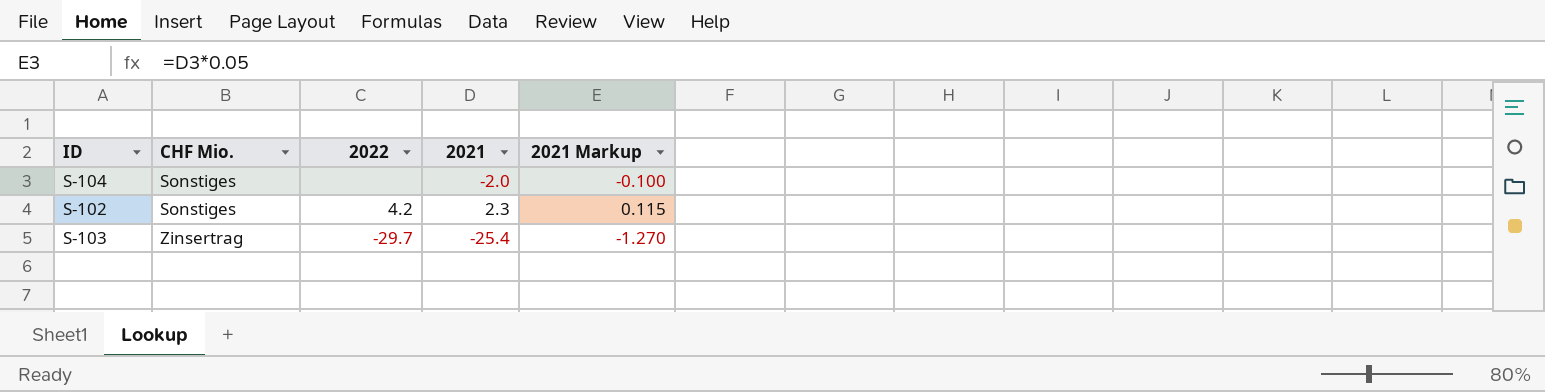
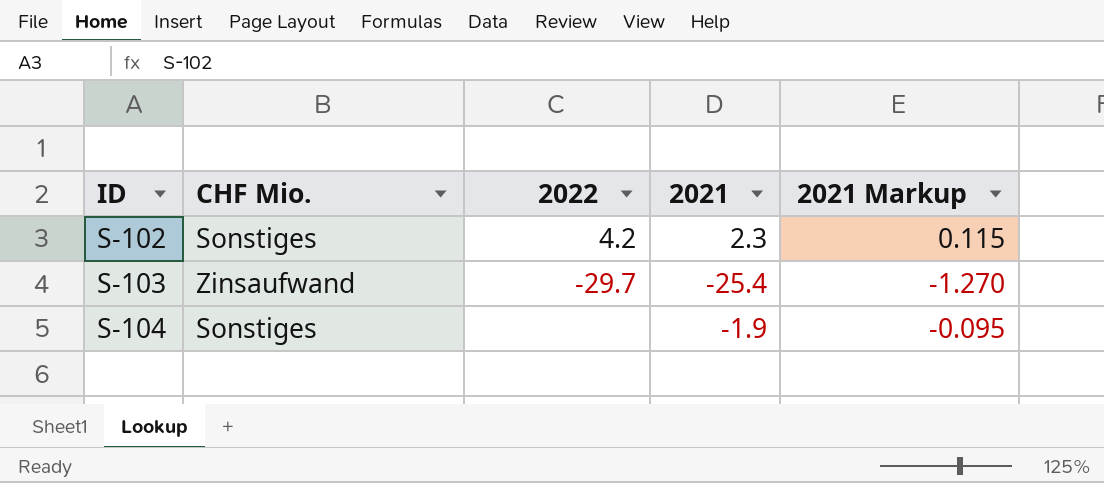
row order: CHF Mio. ascending -> ID ascending
S-103 | CHF Mio.: Zinsertrag -> Zinsaufwand
S-104 | 2021: -2.0 -> -1.9
S-104 | 2021 Markup: -0.100 -> -0.095

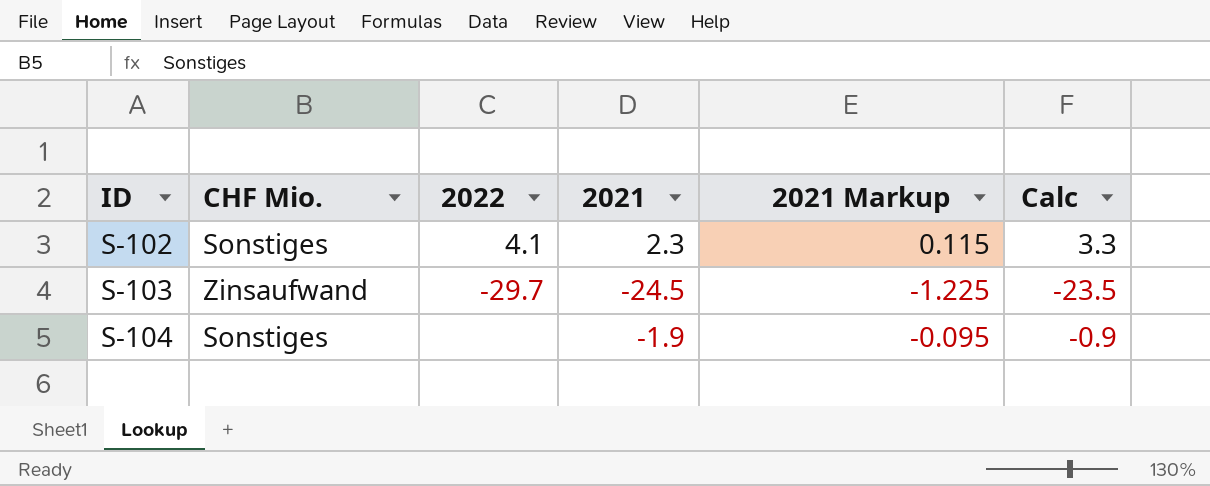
column Calc | formula: none -> [2021] + 1
S-102 | 2022: 4.2 -> 4.1
S-103 | 2021: -25.4 -> -24.5
S-103 | 2021 Markup: -1.270 -> -1.225

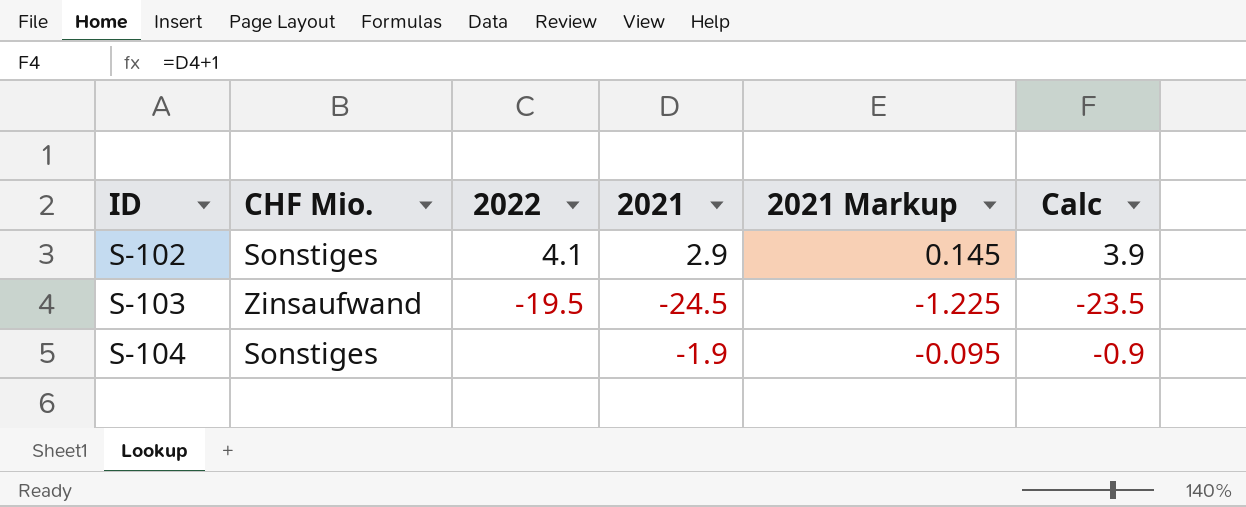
S-102 | 2021: 2.3 -> 2.9
S-102 | 2021 Markup: 0.115 -> 0.145
S-102 | Calc: 3.3 -> 3.9
S-103 | 2022: -29.7 -> -19.5

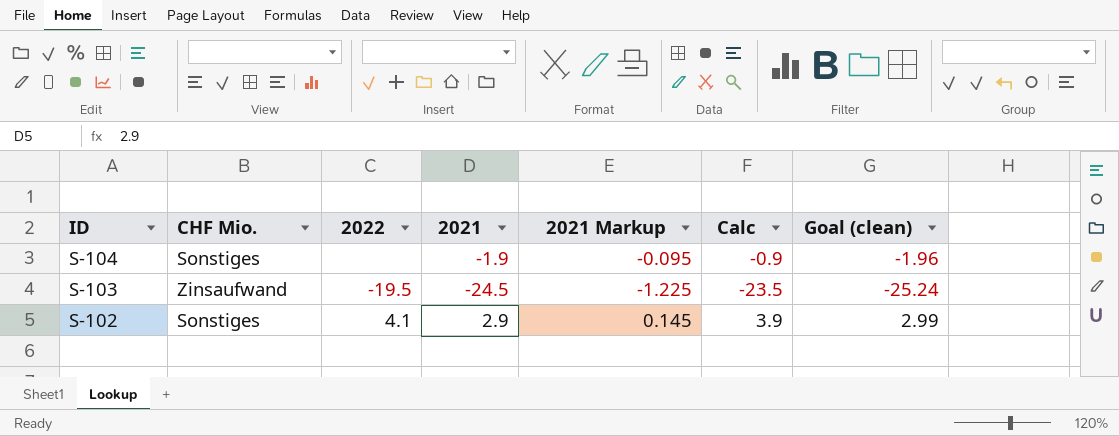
row order: ID ascending -> ID descending
column Goal (clean) | formula: none -> [2021] * 1.03

